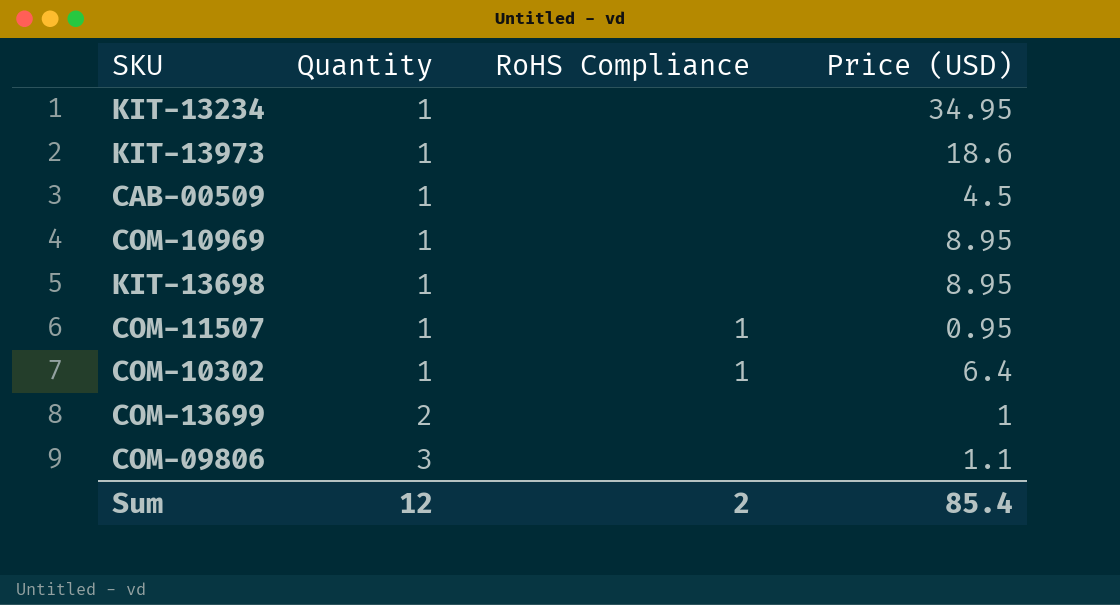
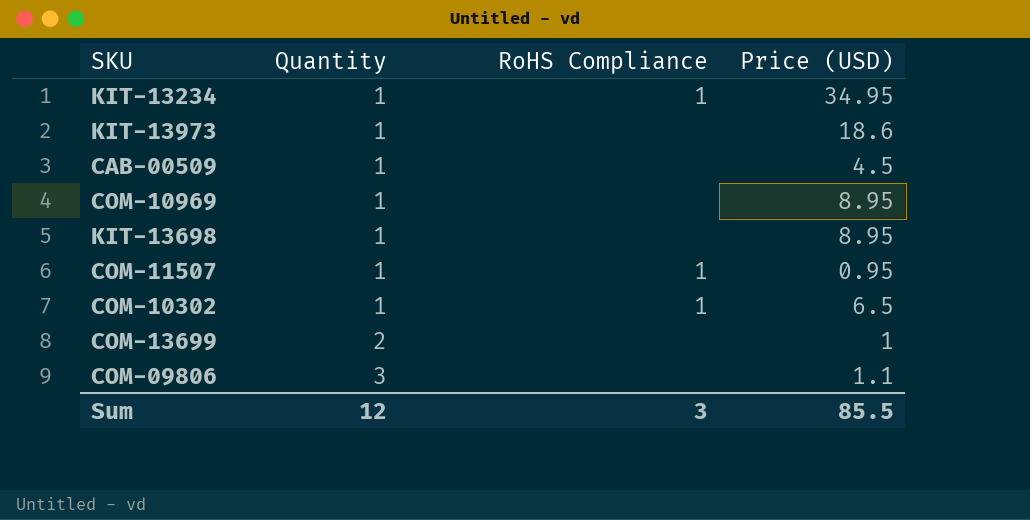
KIT-13234 | RoHS Compliance: none -> 1
COM-10302 | Price (USD): 6.4 -> 6.5
Sum | RoHS Compliance: 2 -> 3
Sum | Price (USD): 85.4 -> 85.5

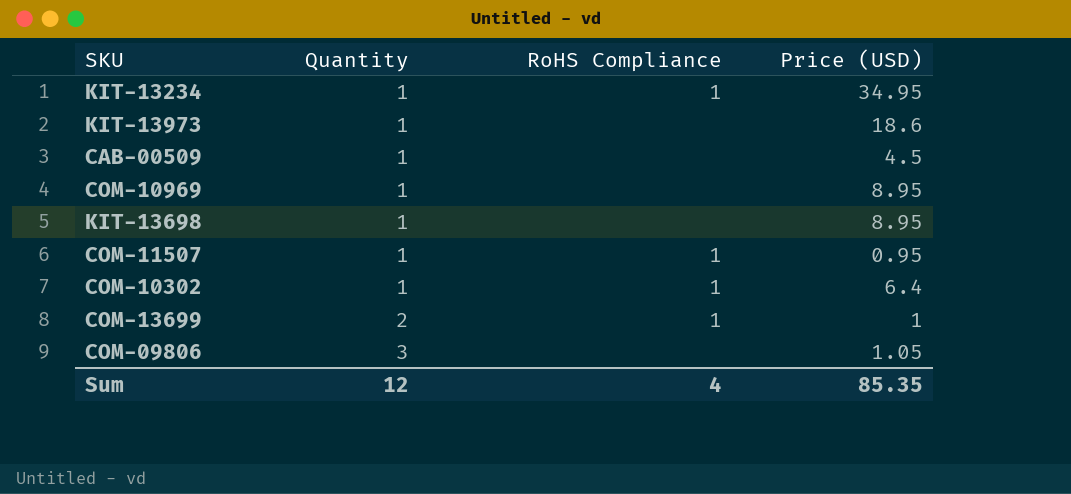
COM-10302 | Price (USD): 6.5 -> 6.4
COM-13699 | RoHS Compliance: none -> 1
COM-09806 | Price (USD): 1.1 -> 1.05
Sum | RoHS Compliance: 3 -> 4
Sum | Price (USD): 85.5 -> 85.35

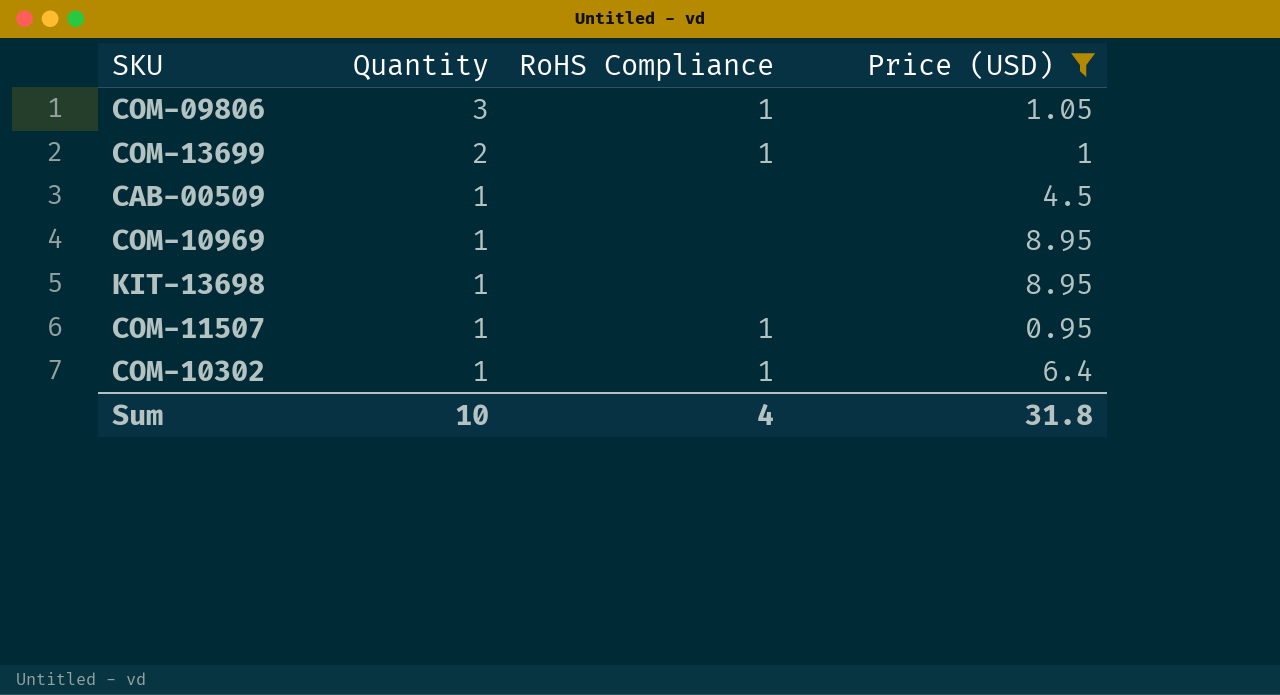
filter: none -> Price (USD) <= 8.95
row order: Quantity ascending -> Quantity descending
COM-09806 | RoHS Compliance: none -> 1
Sum | Quantity: 12 -> 10
Sum | Price (USD): 85.35 -> 31.8

